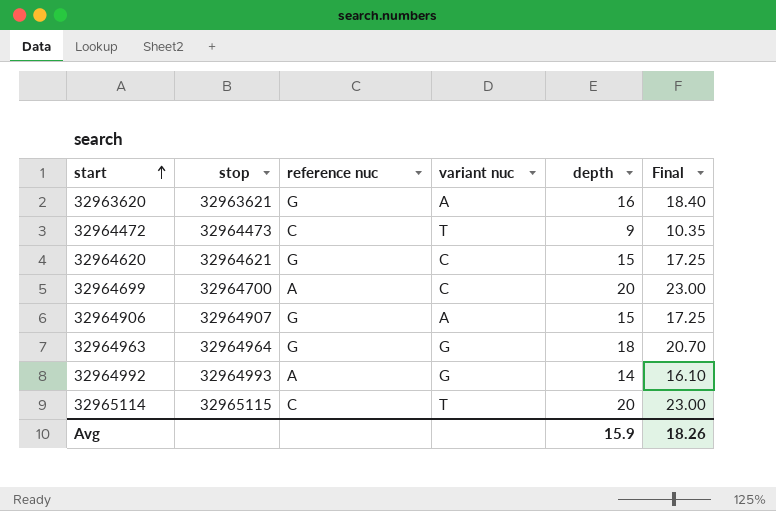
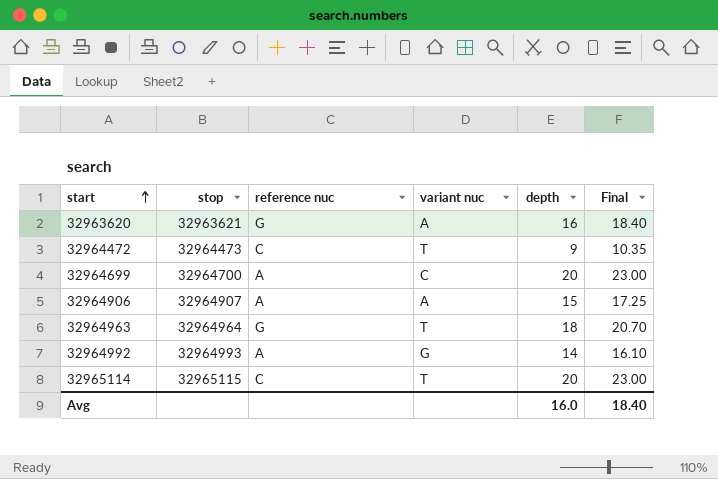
row 32964620: 32964621 | G | C | 15 | 17.25 -> none
32964906 | reference nuc: G -> A
32964963 | variant nuc: G -> T
Avg | depth: 15.9 -> 16.0
Avg | Final: 18.26 -> 18.40

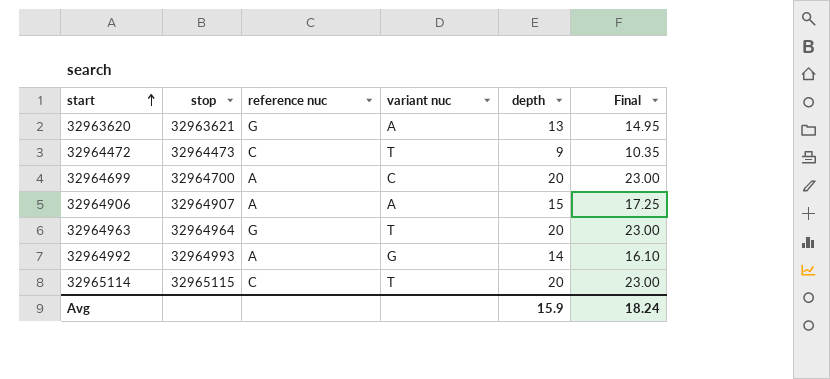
32963620 | depth: 16 -> 13
32963620 | Final: 18.40 -> 14.95
32964963 | depth: 18 -> 20
32964963 | Final: 20.70 -> 23.00
Avg | depth: 16.0 -> 15.9
Avg | Final: 18.40 -> 18.24

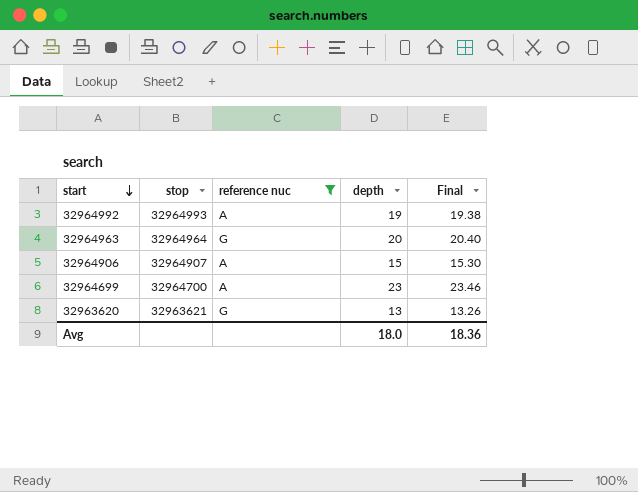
filter: none -> reference nuc != C
row order: start ascending -> start descending
column variant nuc | position: 4 -> none
column Final | formula: [depth] * 1.15 -> [depth] * 1.02
32964992 | depth: 14 -> 19
32964699 | depth: 20 -> 23
Avg | depth: 15.9 -> 18.0
Avg | Final: 18.24 -> 18.36

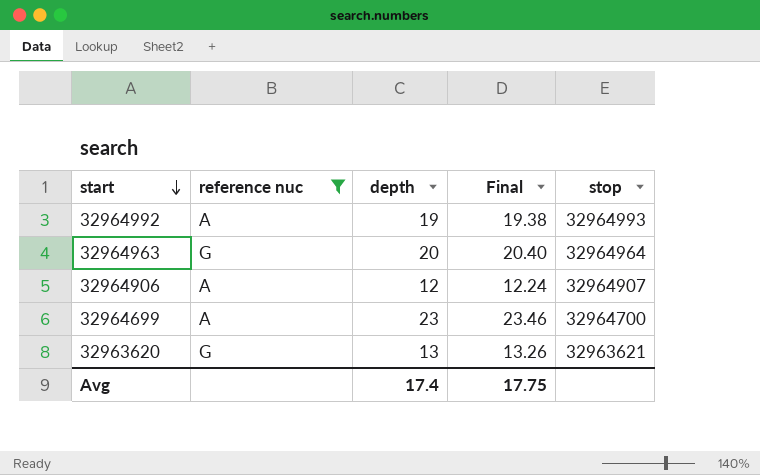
column stop | position: 2 -> 5
32964906 | depth: 15 -> 12
32964906 | Final: 15.30 -> 12.24
Avg | depth: 18.0 -> 17.4
Avg | Final: 18.36 -> 17.75

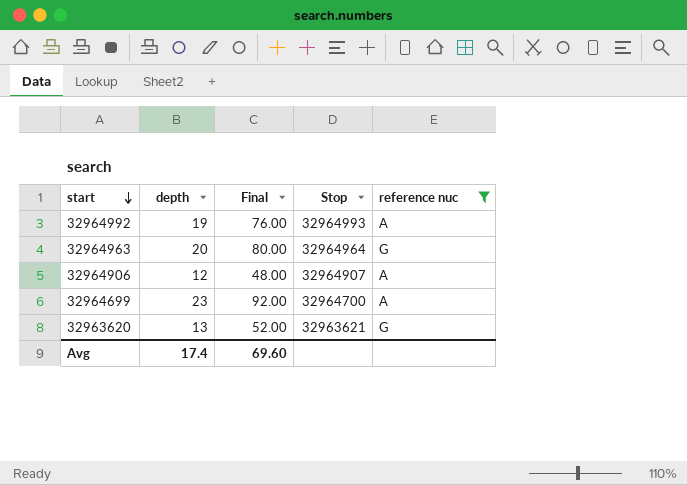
column Final | formula: [depth] * 1.02 -> [depth] * 4
column name: stop -> Stop
column reference nuc | position: 2 -> 5
Avg | Final: 17.75 -> 69.60

